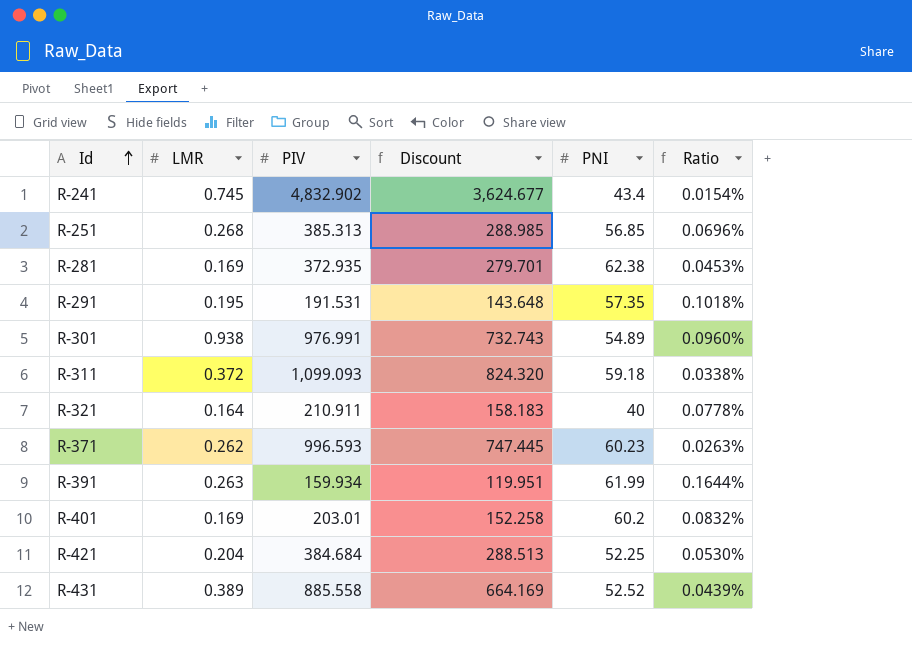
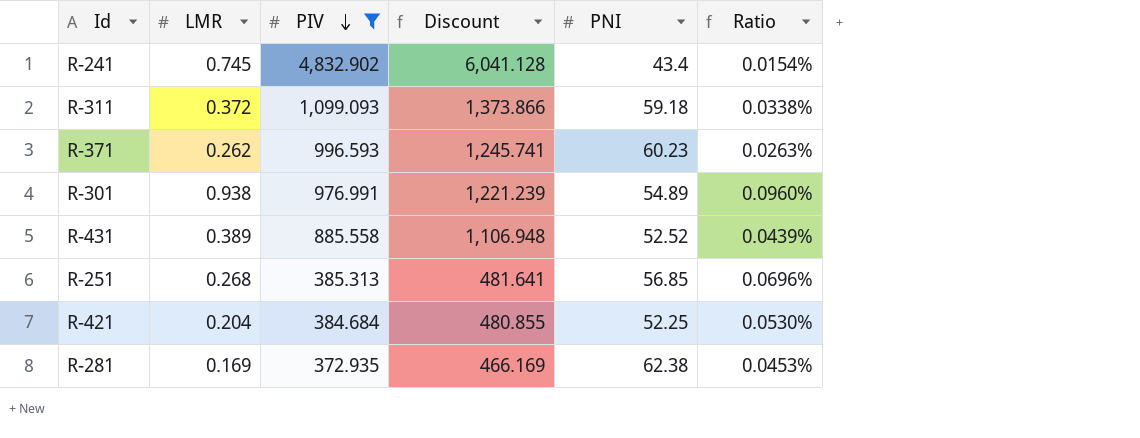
filter: none -> PIV >= 372.935
row order: Id ascending -> PIV descending
column Discount | formula: [PIV] * 0.75 -> [PIV] * 1.25

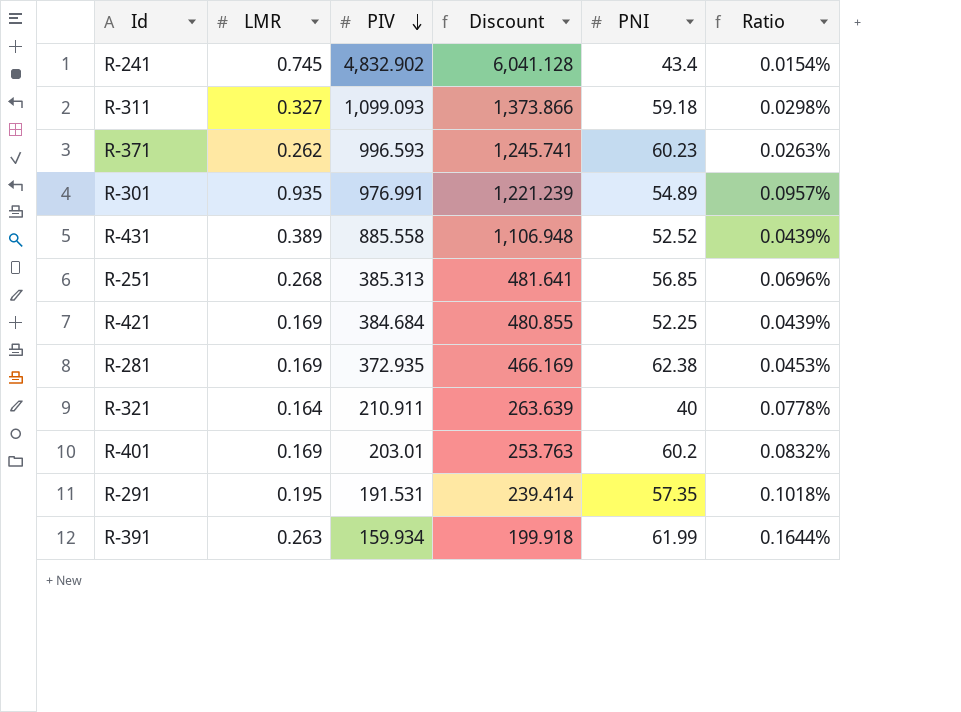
filter: PIV >= 372.935 -> none
R-311 | LMR: 0.372 -> 0.327
R-311 | Ratio: 0.0338% -> 0.0298%
R-301 | LMR: 0.938 -> 0.935
R-301 | Ratio: 0.0960% -> 0.0957%
R-421 | LMR: 0.204 -> 0.169
R-421 | Ratio: 0.0530% -> 0.0439%

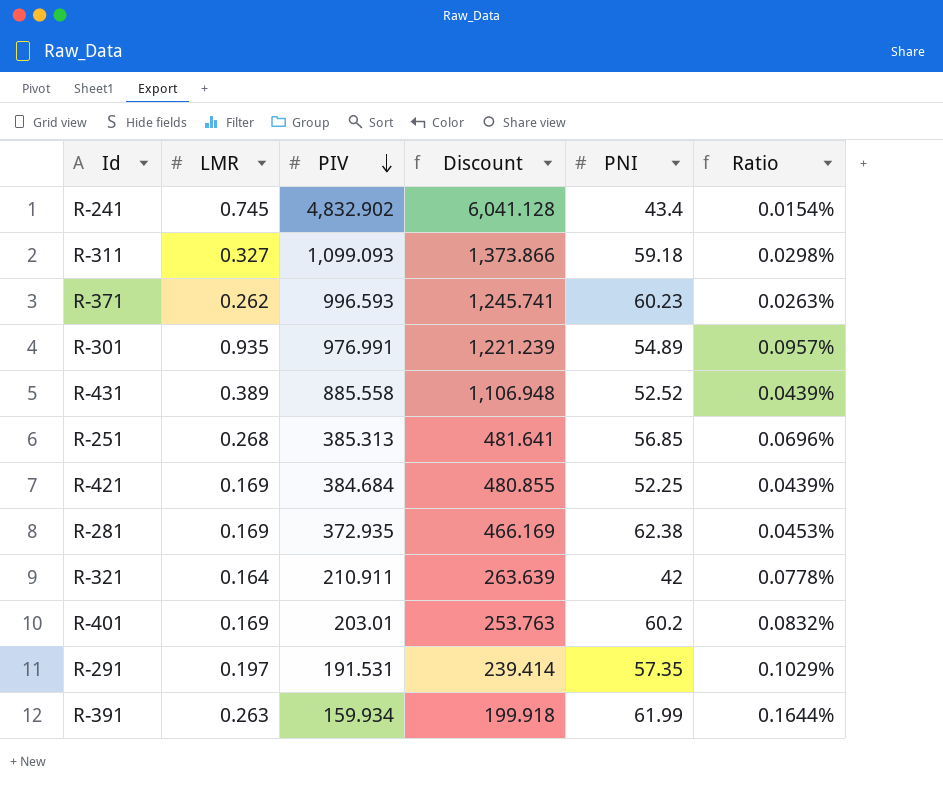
R-321 | PNI: 40 -> 42
R-291 | LMR: 0.195 -> 0.197
R-291 | Ratio: 0.1018% -> 0.1029%

